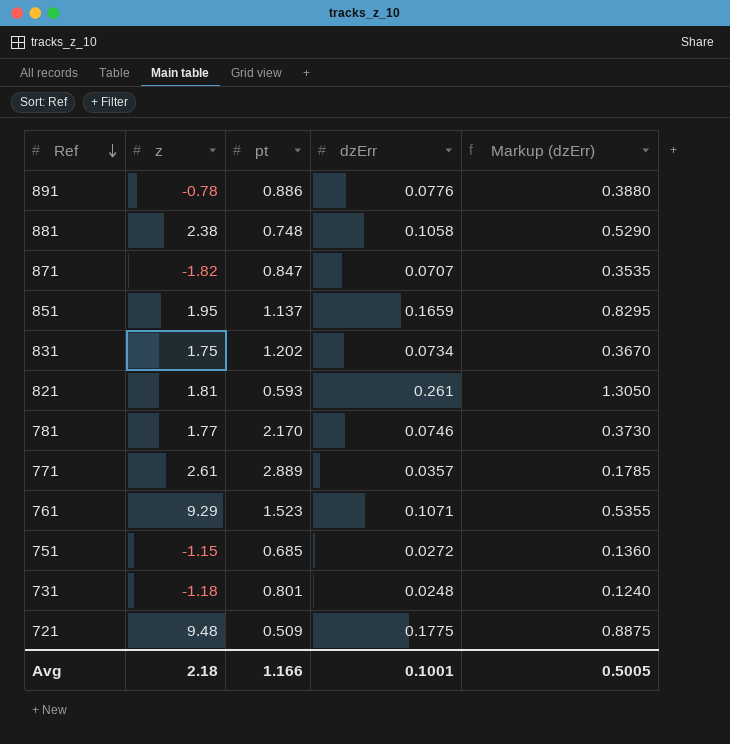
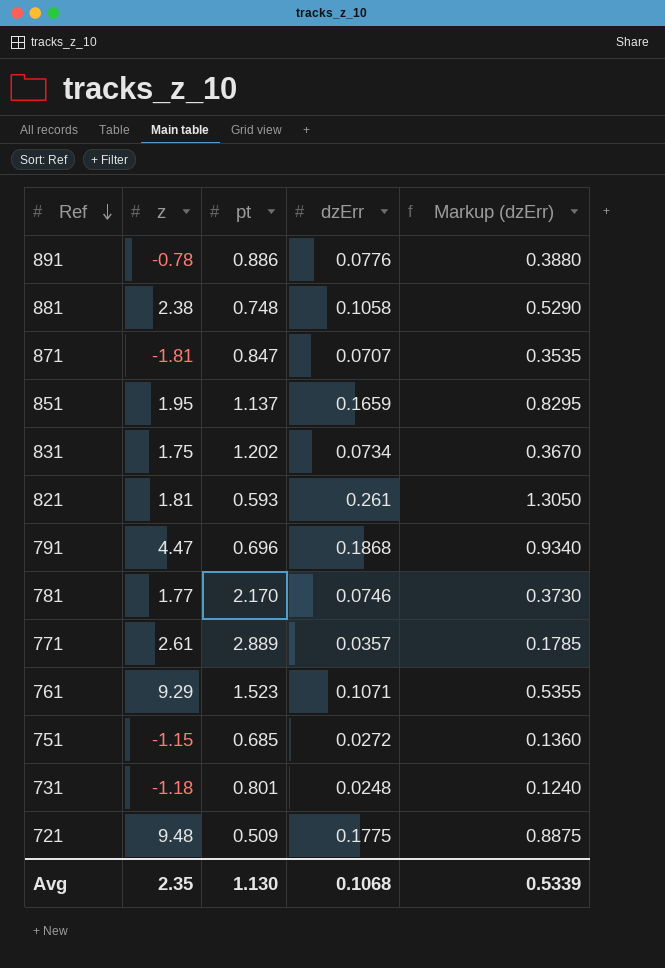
871 | z: -1.82 -> -1.81
row 791: none -> 4.47 | 0.696 | 0.1868 | 0.9340
Avg | z: 2.18 -> 2.35
Avg | pt: 1.166 -> 1.130
Avg | dzErr: 0.1001 -> 0.1068
Avg | Markup (dzErr): 0.5005 -> 0.5339

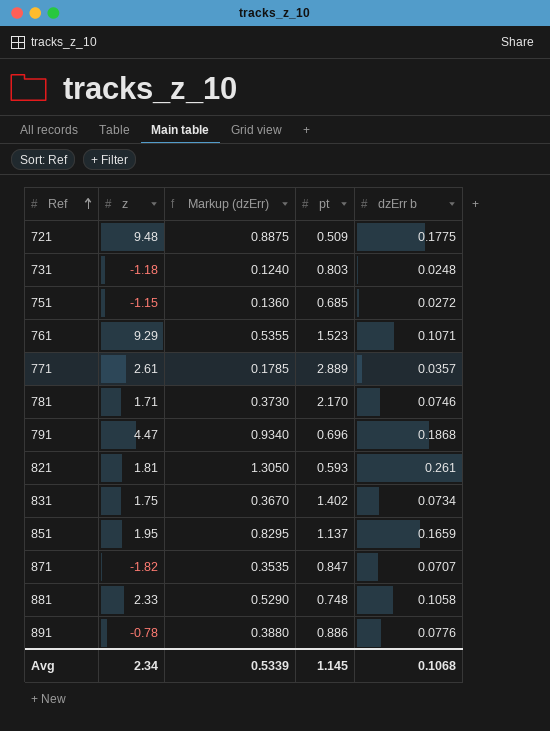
row order: Ref descending -> Ref ascending
column Markup (dzErr) | position: 5 -> 3
column name: dzErr -> dzErr b
731 | pt: 0.801 -> 0.803
781 | z: 1.77 -> 1.71
831 | pt: 1.202 -> 1.402
871 | z: -1.81 -> -1.82
881 | z: 2.38 -> 2.33
Avg | z: 2.35 -> 2.34
Avg | pt: 1.130 -> 1.145

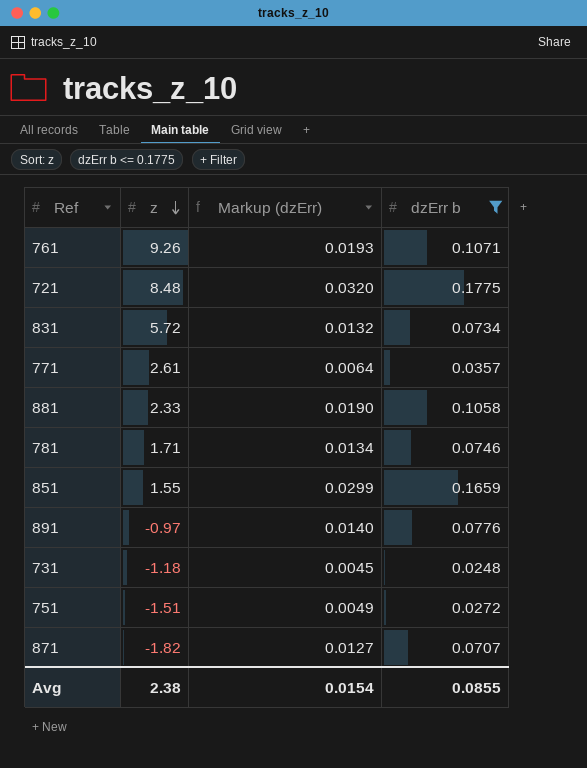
filter: none -> dzErr b <= 0.1775
row order: Ref ascending -> z descending
column pt | position: 4 -> none
column Markup (dzErr) | formula: [dzErr b] * 5 -> [dzErr b] * 0.18
761 | z: 9.29 -> 9.26
721 | z: 9.48 -> 8.48
831 | z: 1.75 -> 5.72
851 | z: 1.95 -> 1.55
891 | z: -0.78 -> -0.97
751 | z: -1.15 -> -1.51
Avg | z: 2.34 -> 2.38
Avg | Markup (dzErr): 0.5339 -> 0.0154
Avg | dzErr b: 0.1068 -> 0.0855

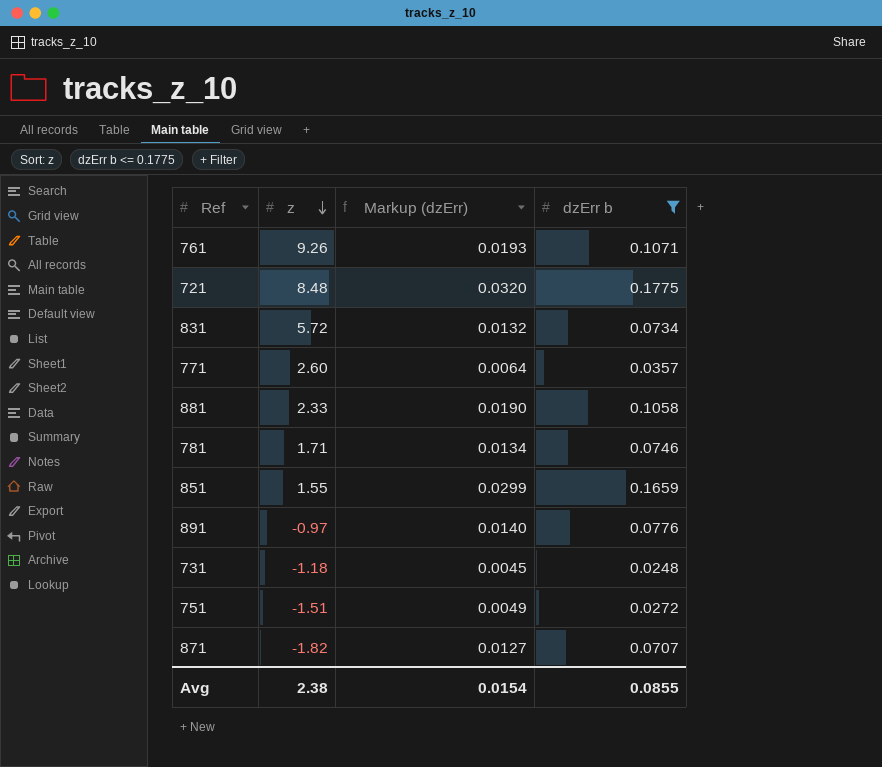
771 | z: 2.61 -> 2.60

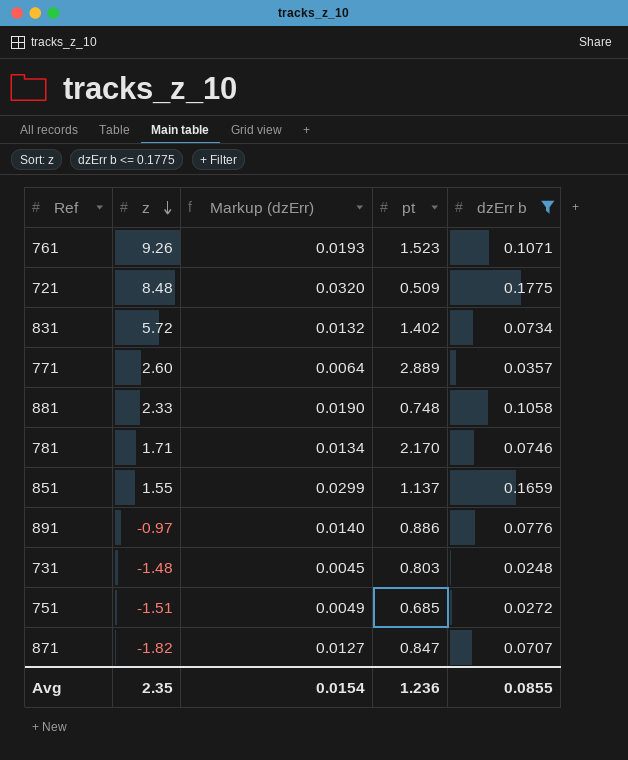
column pt | position: none -> 4
731 | z: -1.18 -> -1.48
Avg | z: 2.38 -> 2.35

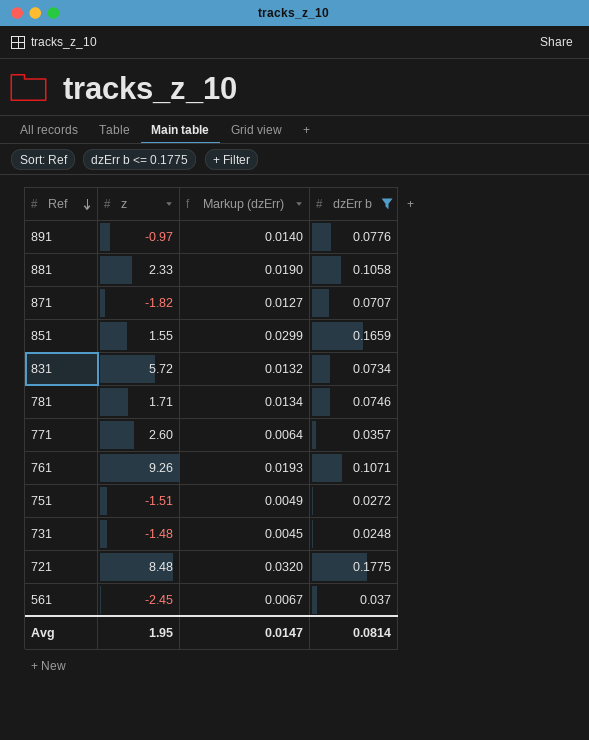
row order: z descending -> Ref descending
column pt | position: 4 -> none
row 561: none -> -2.45 | 0.0067 | 0.037
Avg | z: 2.35 -> 1.95
Avg | Markup (dzErr): 0.0154 -> 0.0147
Avg | dzErr b: 0.0855 -> 0.0814

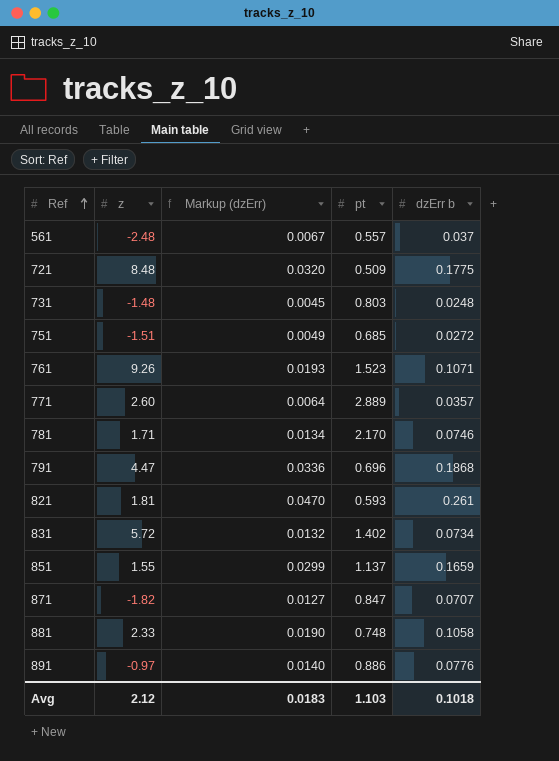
filter: dzErr b <= 0.1775 -> none
row order: Ref descending -> Ref ascending
column pt | position: none -> 4
561 | z: -2.45 -> -2.48
Avg | z: 1.95 -> 2.12
Avg | Markup (dzErr): 0.0147 -> 0.0183
Avg | dzErr b: 0.0814 -> 0.1018

